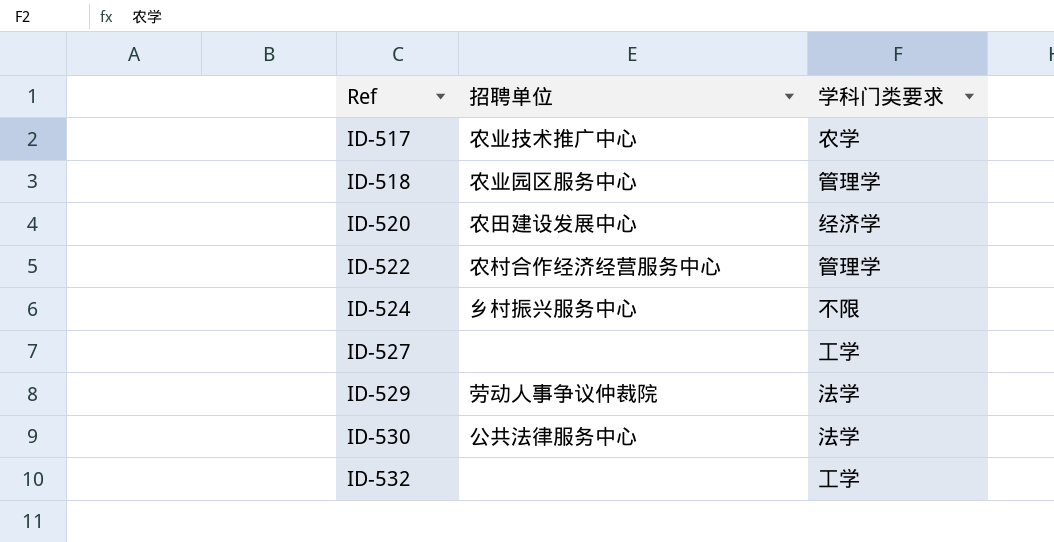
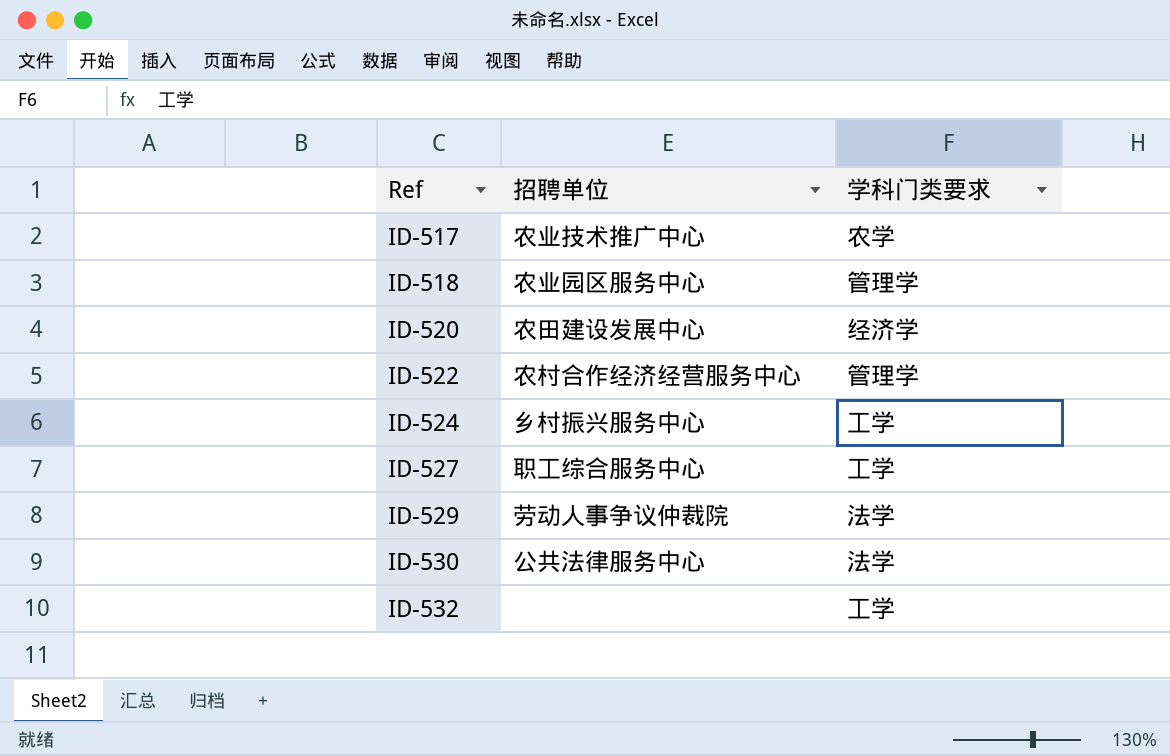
ID-524 | 学科门类要求: 不限 -> 工学
ID-527 | 招聘单位: none -> 职工综合服务中心

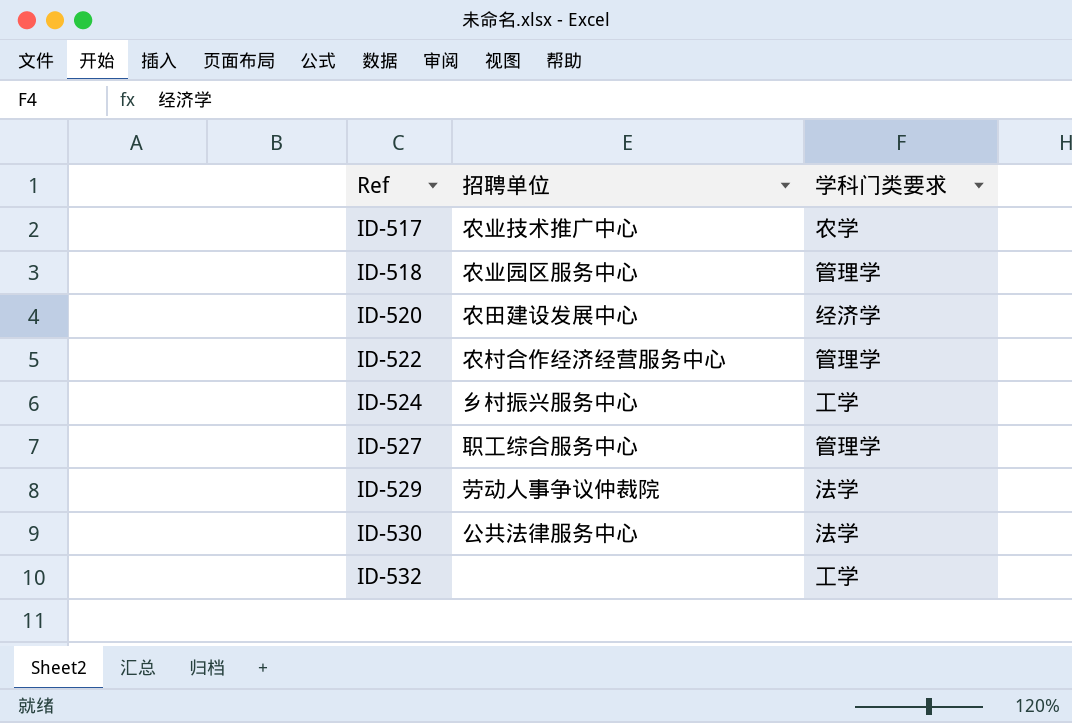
ID-527 | 学科门类要求: 工学 -> 管理学

